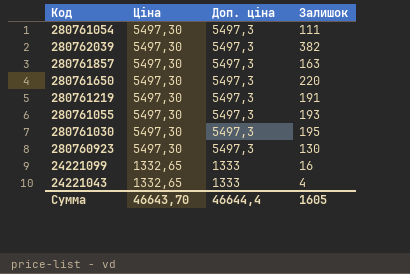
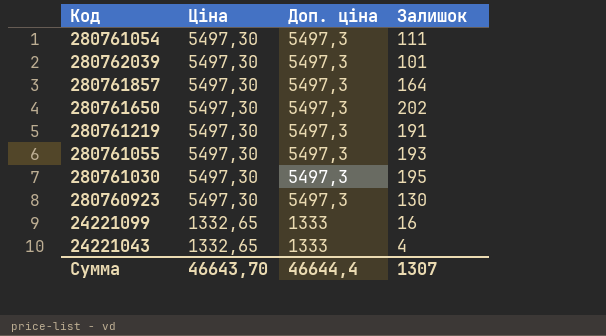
280762039 | Залишок: 382 -> 101
280761857 | Залишок: 163 -> 164
280761650 | Залишок: 220 -> 202
Сумма | Залишок: 1605 -> 1307

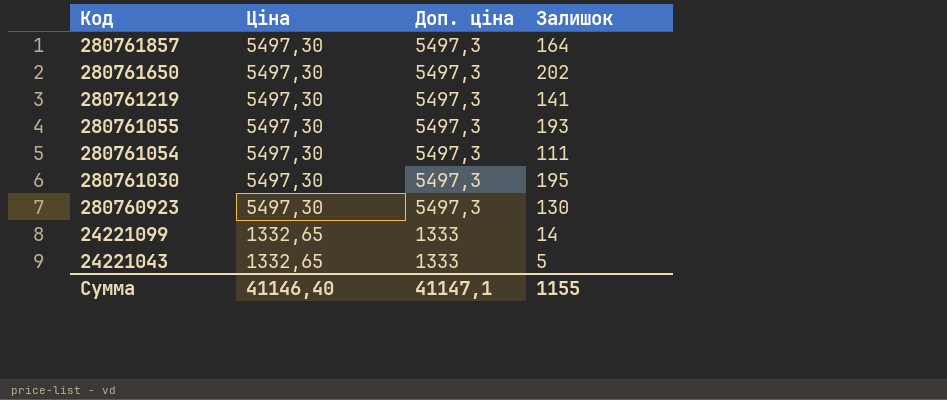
row order: Ціна descending -> Код descending
row 280762039: 5497,30 | 5497,3 | 101 -> none
280761219 | Залишок: 191 -> 141
24221099 | Залишок: 16 -> 14
24221043 | Залишок: 4 -> 5
Сумма | Ціна: 46643,70 -> 41146,40
Сумма | Доп. ціна: 46644,4 -> 41147,1
Сумма | Залишок: 1307 -> 1155

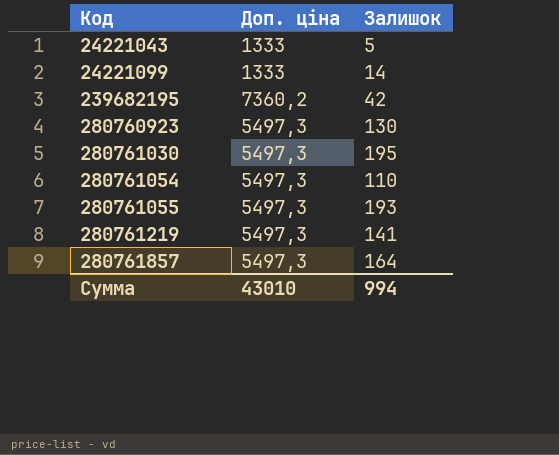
row order: Код descending -> Код ascending
column Ціна | position: 2 -> none
row 280761650: 5497,30 | 5497,3 | 202 -> none
row 239682195: none -> 7360,2 | 42
280761054 | Залишок: 111 -> 110
Сумма | Доп. ціна: 41147,1 -> 43010
Сумма | Залишок: 1155 -> 994

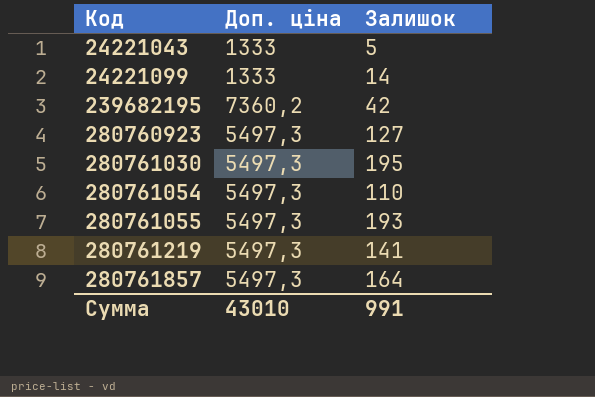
280760923 | Залишок: 130 -> 127
Сумма | Залишок: 994 -> 991

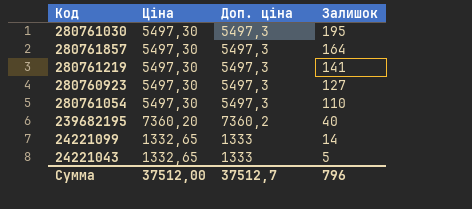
row order: Код ascending -> Залишок descending
column Ціна | position: none -> 2
row 280761055: 5497,3 | 193 -> none
239682195 | Залишок: 42 -> 40
Сумма | Доп. ціна: 43010 -> 37512,7
Сумма | Залишок: 991 -> 796

